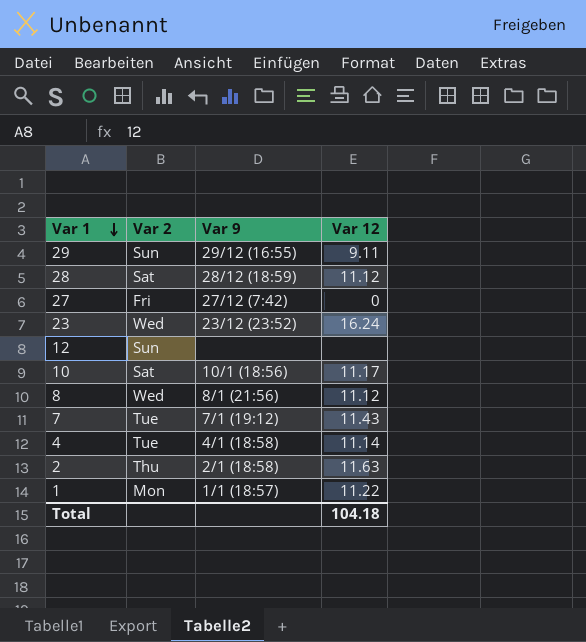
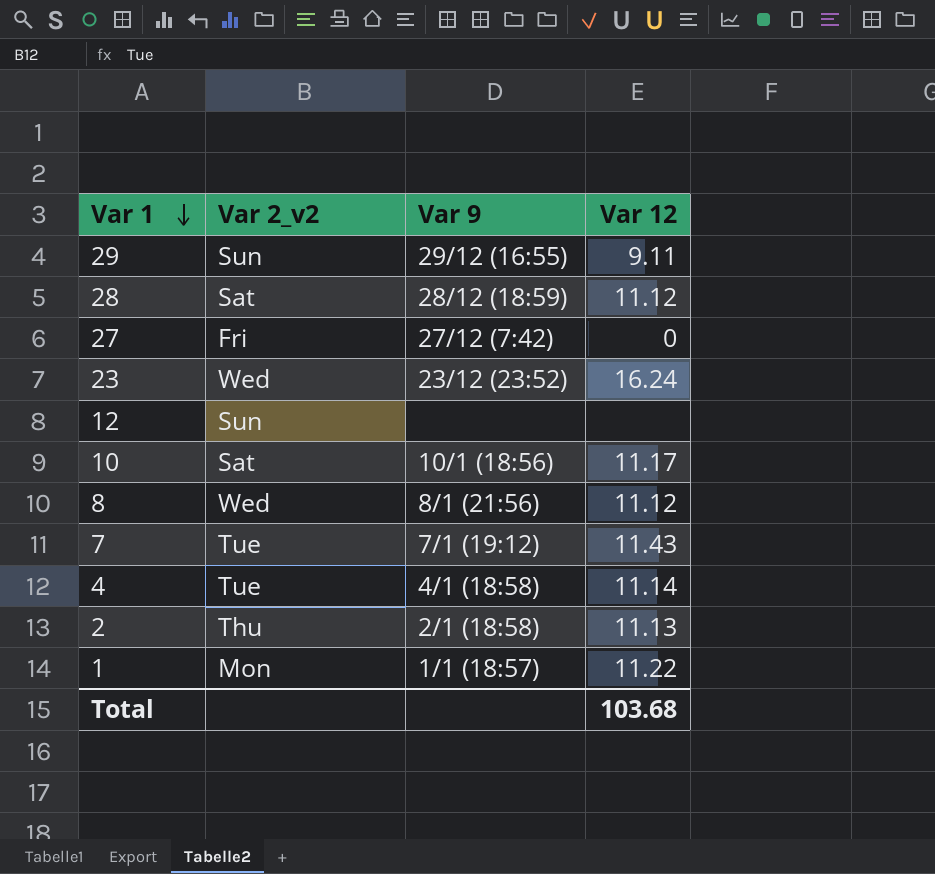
column name: Var 2 -> Var 2_v2
2 | Var 12: 11.63 -> 11.13
Total | Var 12: 104.18 -> 103.68

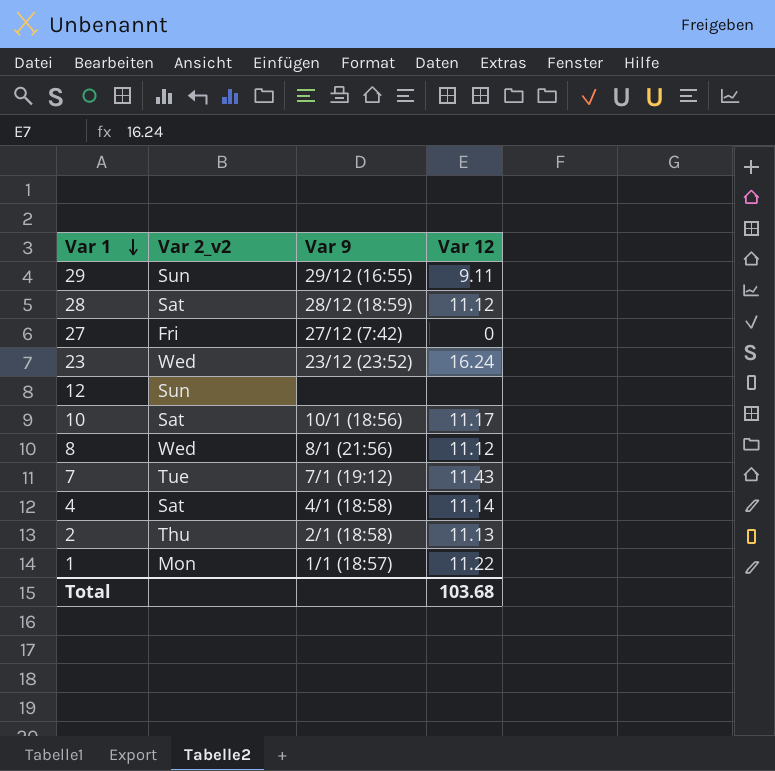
4 | Var 2_v2: Tue -> Sat

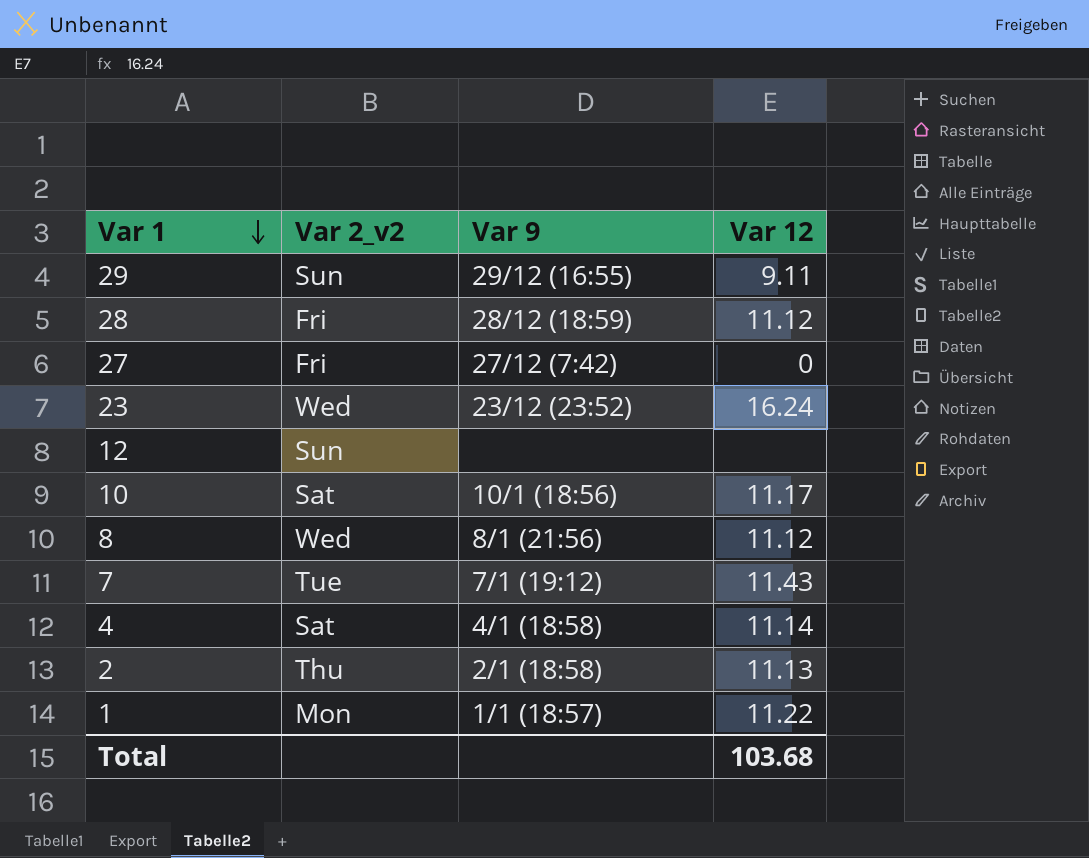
28 | Var 2_v2: Sat -> Fri

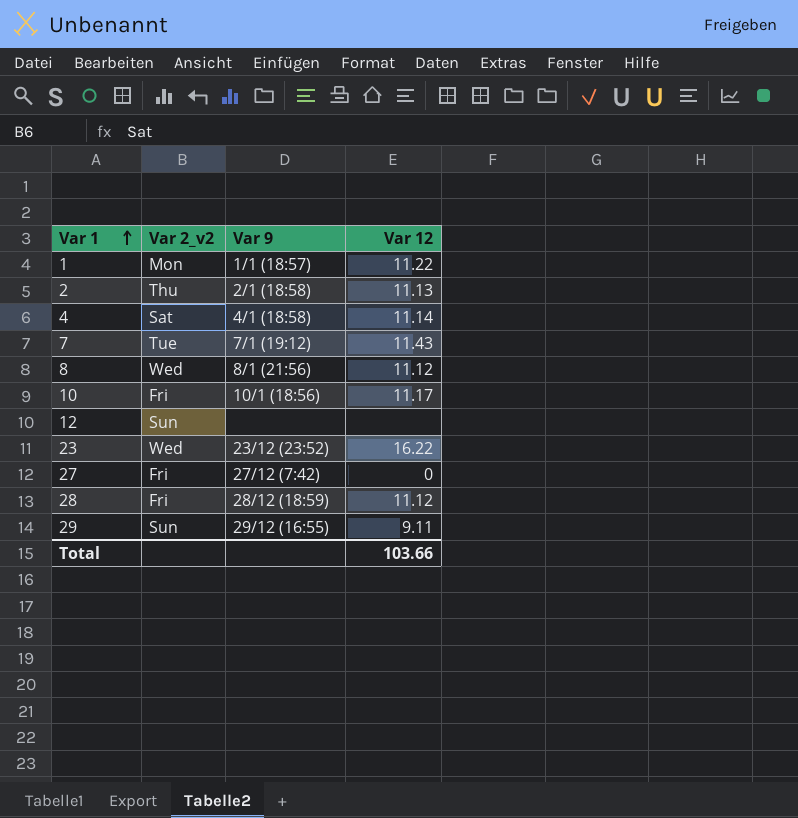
row order: Var 1 descending -> Var 1 ascending
10 | Var 2_v2: Sat -> Fri
23 | Var 12: 16.24 -> 16.22
Total | Var 12: 103.68 -> 103.66

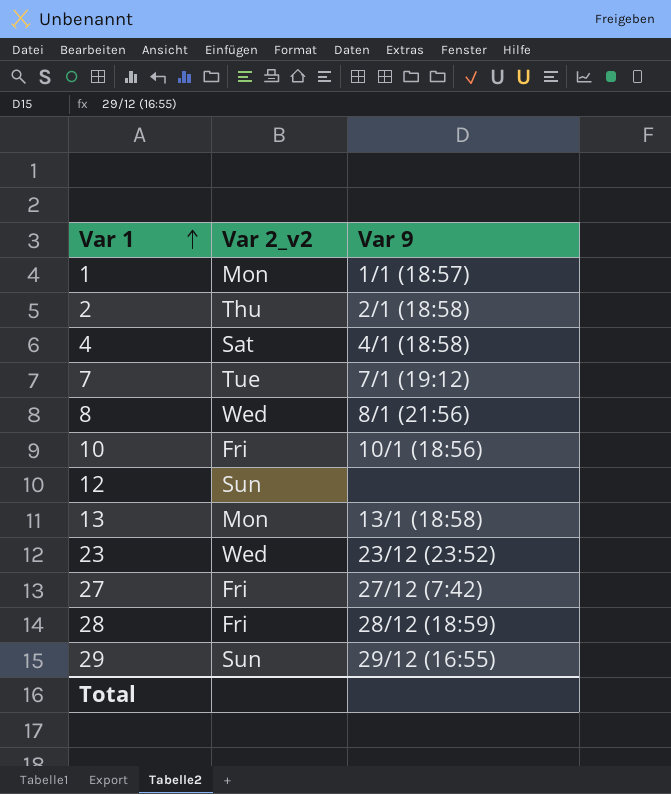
column Var 12 | position: 4 -> none
row 13: none -> Mon | 13/1 (18:58)

